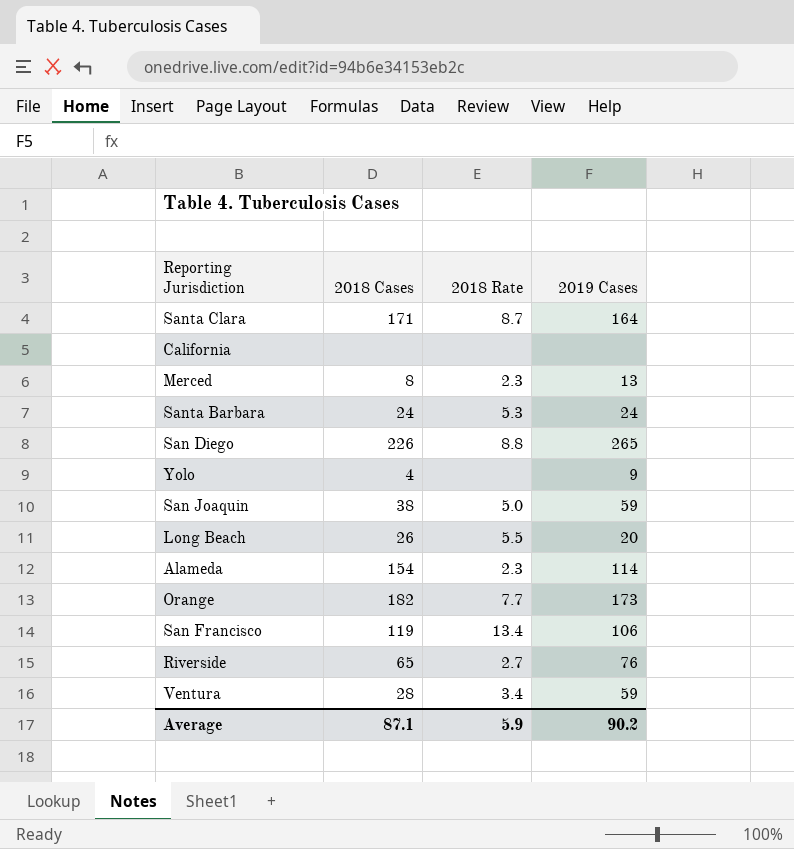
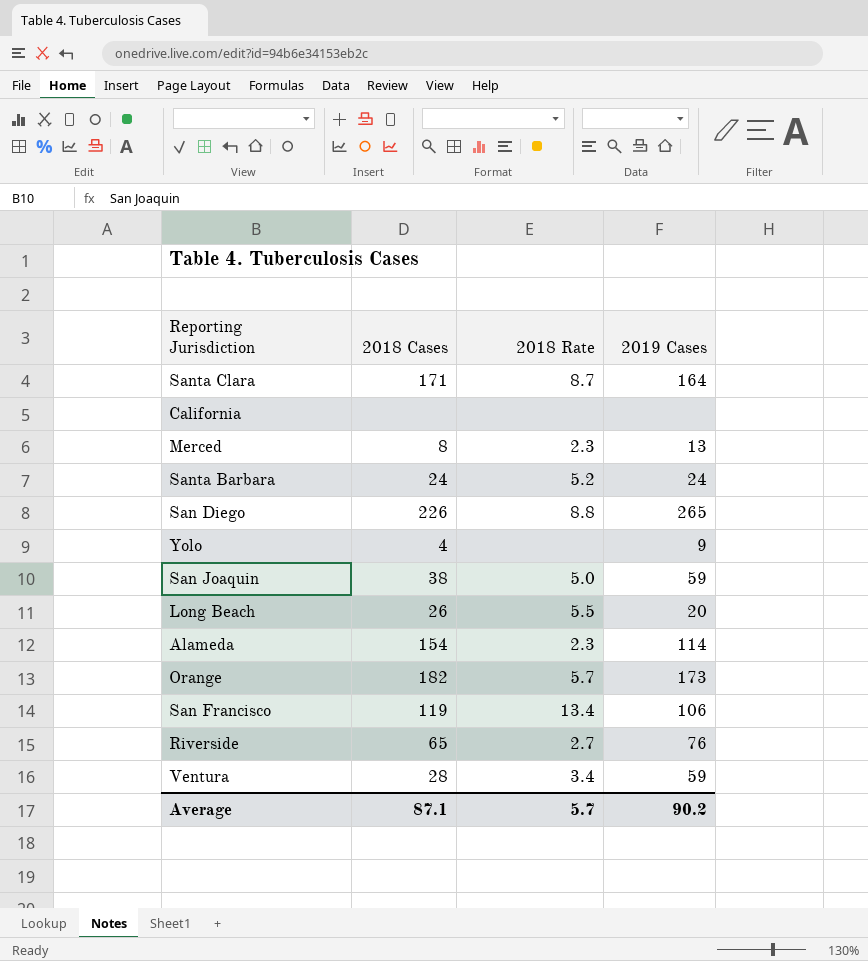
Santa Barbara | 2018 Rate: 5.3 -> 5.2
Orange | 2018 Rate: 7.7 -> 5.7
Average | 2018 Rate: 5.9 -> 5.7

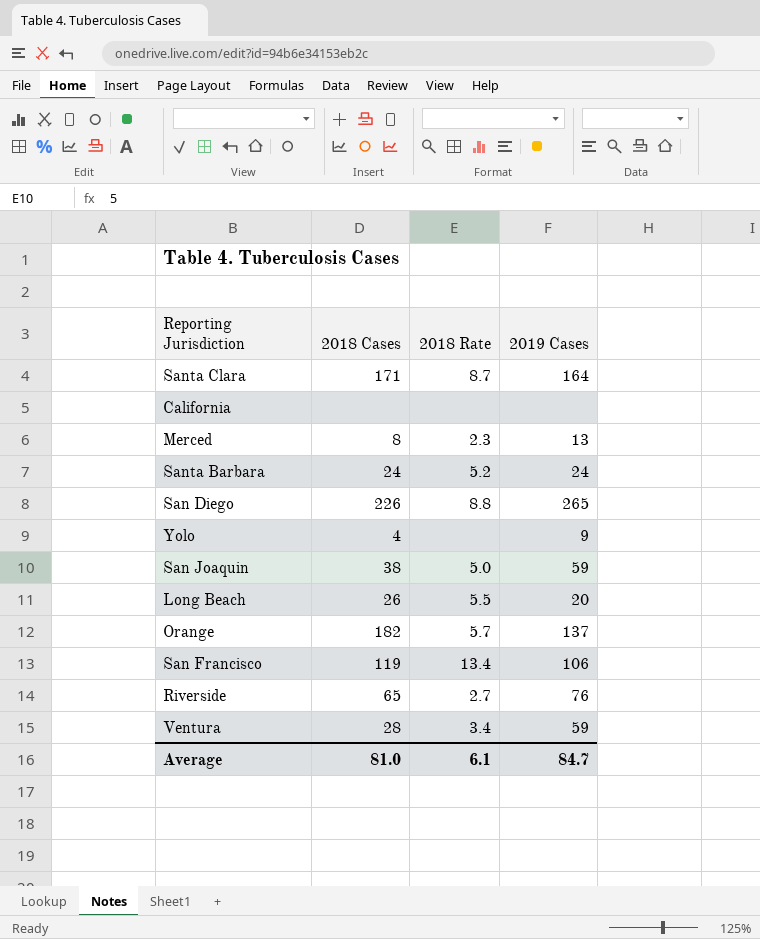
row Alameda: 154 | 2.3 | 114 -> none
Orange | 2019 Cases: 173 -> 137
Average | 2018 Cases: 87.1 -> 81.0
Average | 2018 Rate: 5.7 -> 6.1
Average | 2019 Cases: 90.2 -> 84.7

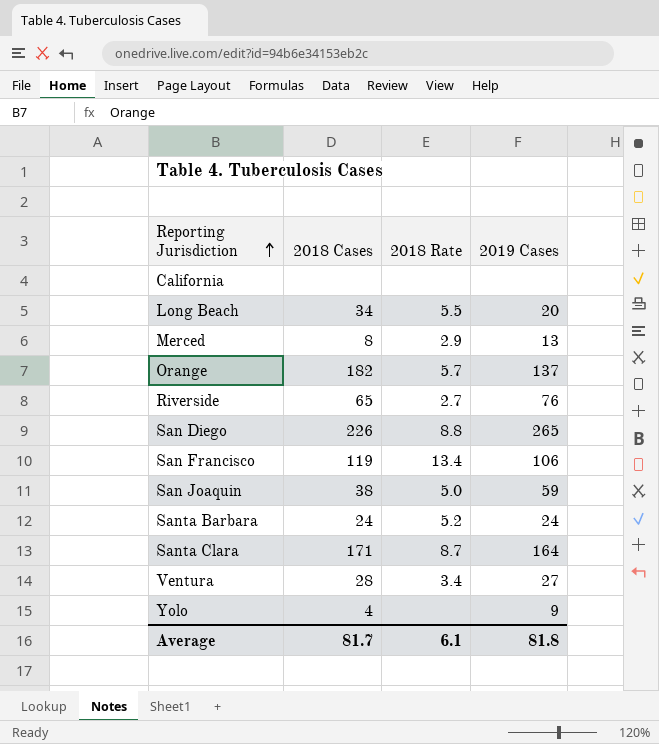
row order: none -> Reporting Jurisdiction ascending
Long Beach | 2018 Cases: 26 -> 34
Merced | 2018 Rate: 2.3 -> 2.9
Ventura | 2019 Cases: 59 -> 27
Average | 2018 Cases: 81.0 -> 81.7
Average | 2019 Cases: 84.7 -> 81.8

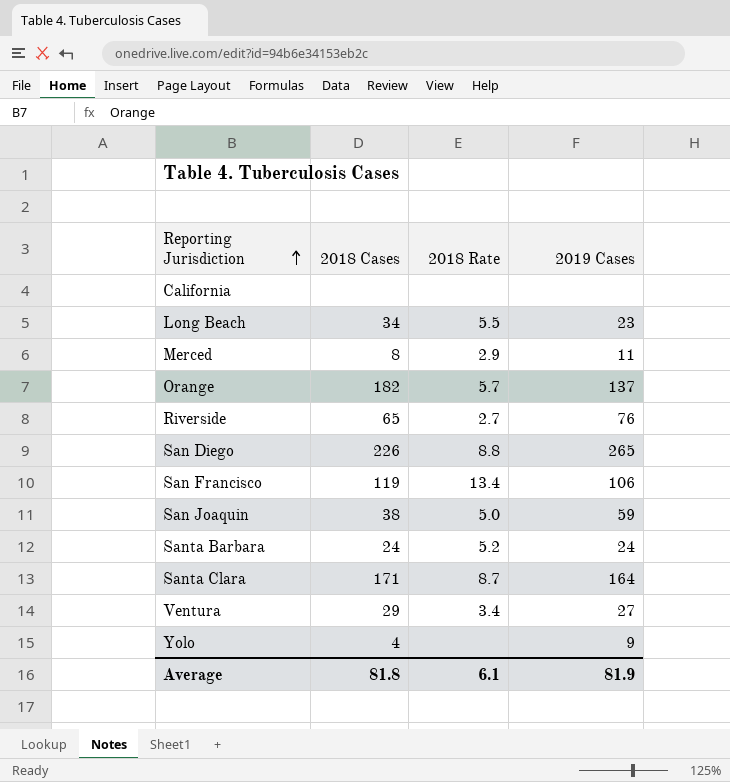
Long Beach | 2019 Cases: 20 -> 23
Merced | 2019 Cases: 13 -> 11
Ventura | 2018 Cases: 28 -> 29
Average | 2018 Cases: 81.7 -> 81.8
Average | 2019 Cases: 81.8 -> 81.9

